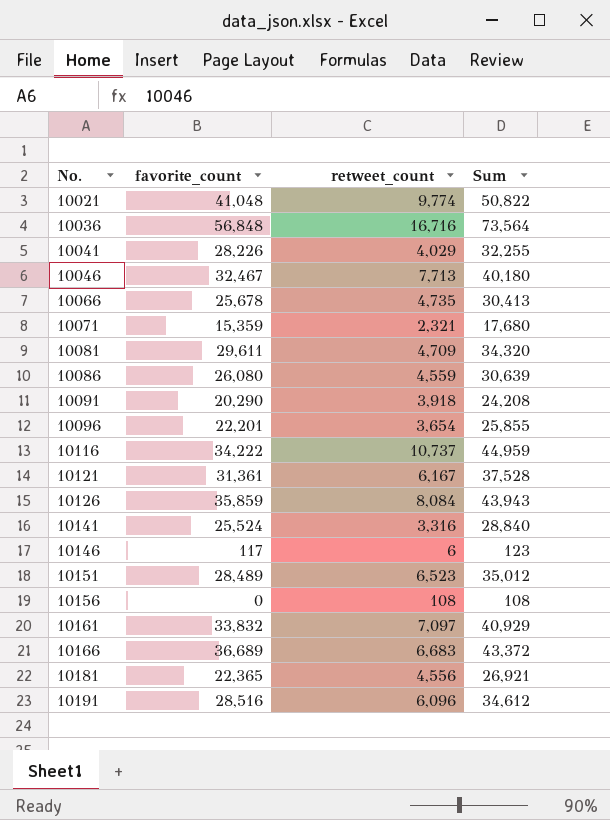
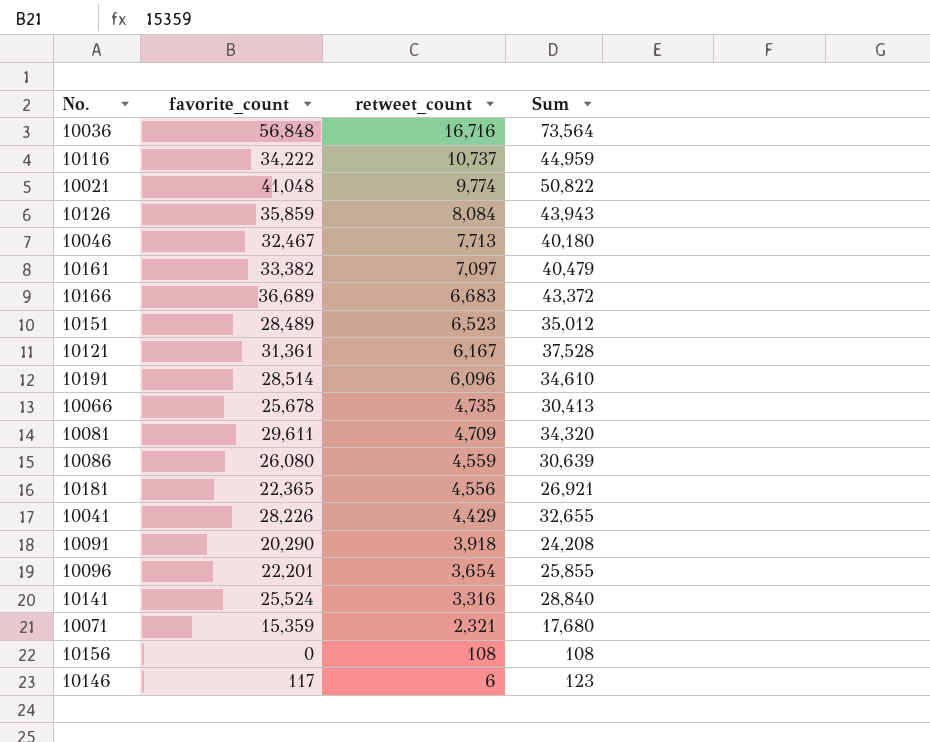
row order: No. ascending -> retweet_count descending
10161 | favorite_count: 33,832 -> 33,382
10161 | Sum: 40,929 -> 40,479
10191 | favorite_count: 28,516 -> 28,514
10191 | Sum: 34,612 -> 34,610
10041 | retweet_count: 4,029 -> 4,429
10041 | Sum: 32,255 -> 32,655

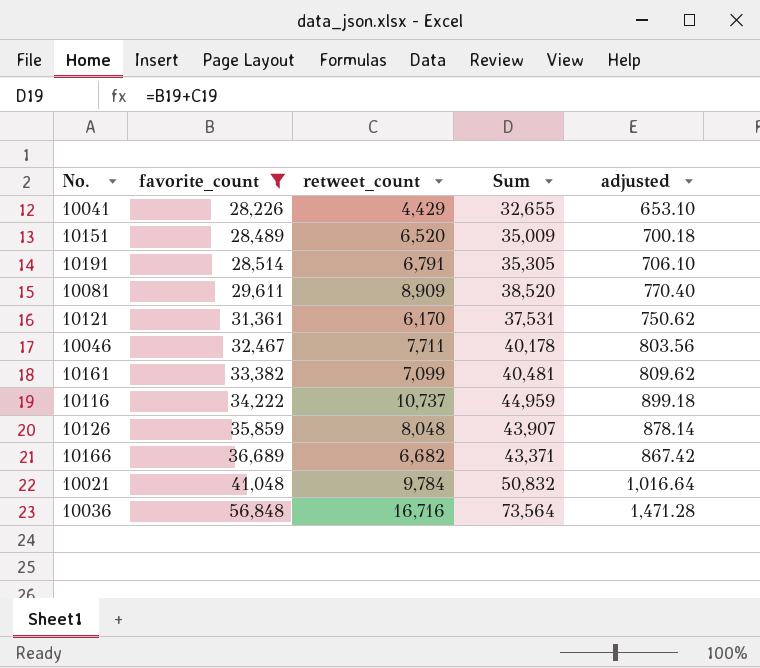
filter: none -> favorite_count >= 28,226
row order: retweet_count descending -> favorite_count ascending
column adjusted | formula: none -> [Sum] * 0.02
10151 | retweet_count: 6,523 -> 6,520
10151 | Sum: 35,012 -> 35,009
10191 | retweet_count: 6,096 -> 6,791
10191 | Sum: 34,610 -> 35,305
10081 | retweet_count: 4,709 -> 8,909
10081 | Sum: 34,320 -> 38,520
10121 | retweet_count: 6,167 -> 6,170
10121 | Sum: 37,528 -> 37,531
10046 | retweet_count: 7,713 -> 7,711
10046 | Sum: 40,180 -> 40,178
10161 | retweet_count: 7,097 -> 7,099
10161 | Sum: 40,479 -> 40,481
10126 | retweet_count: 8,084 -> 8,048
10126 | Sum: 43,943 -> 43,907
10166 | retweet_count: 6,683 -> 6,682
10166 | Sum: 43,372 -> 43,371
10021 | retweet_count: 9,774 -> 9,784
10021 | Sum: 50,822 -> 50,832

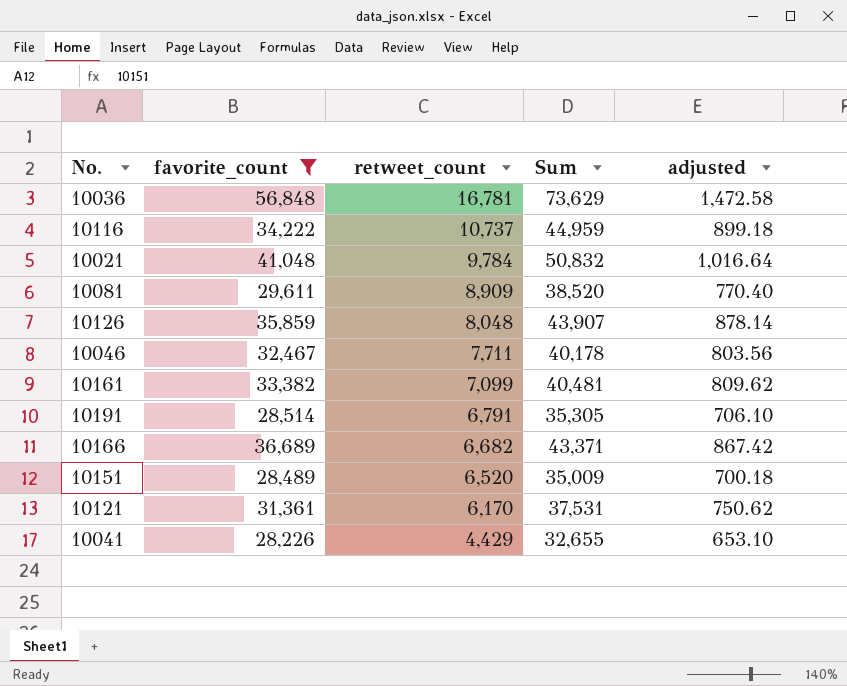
row order: favorite_count ascending -> retweet_count descending
10036 | retweet_count: 16,716 -> 16,781
10036 | Sum: 73,564 -> 73,629
10036 | adjusted: 1,471.28 -> 1,472.58

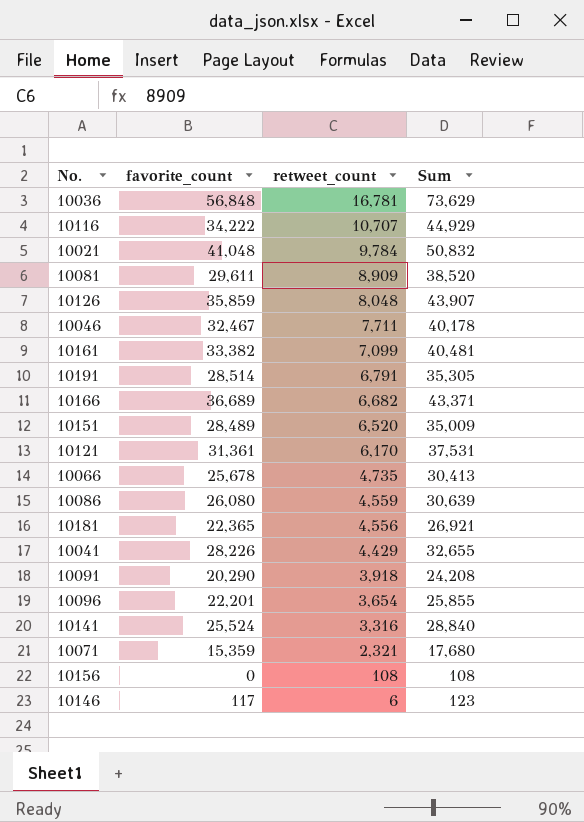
filter: favorite_count >= 28,226 -> none
column adjusted | formula: [Sum] * 0.02 -> none
10116 | retweet_count: 10,737 -> 10,707
10116 | Sum: 44,959 -> 44,929

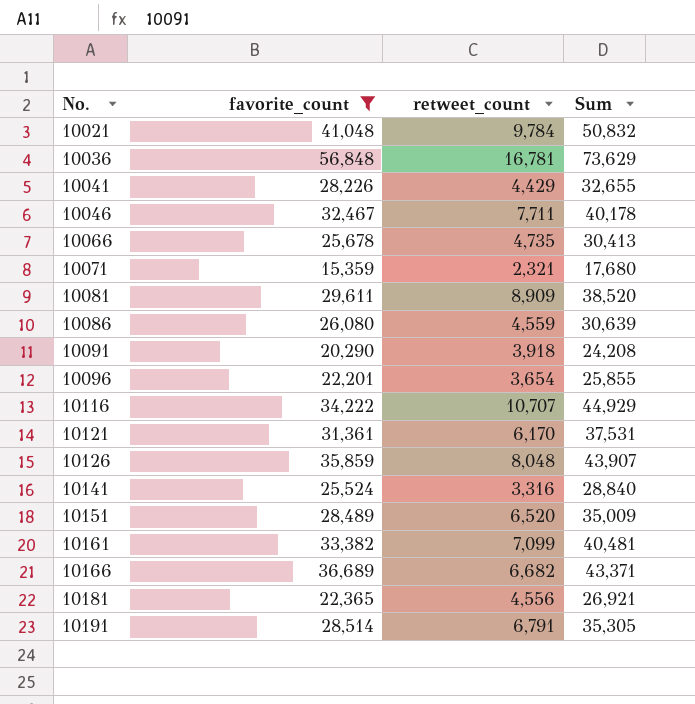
filter: none -> favorite_count >= 15,359
row order: retweet_count descending -> No. ascending

